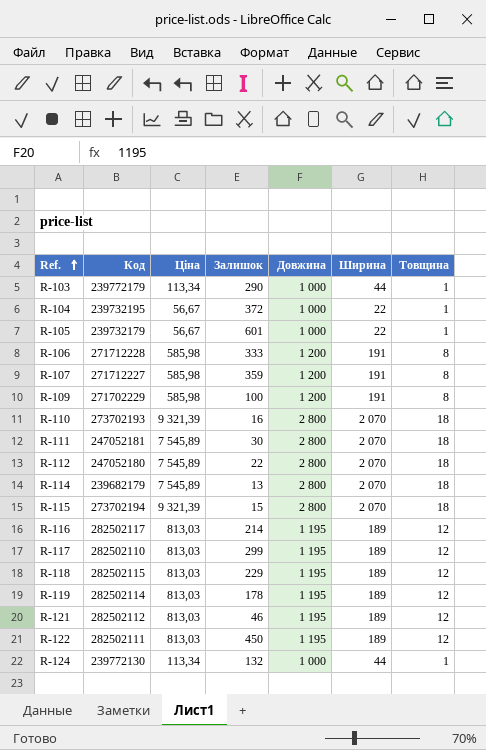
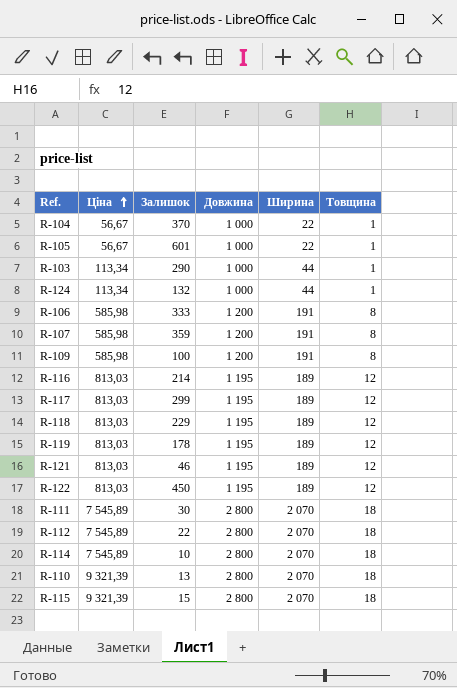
row order: Ref. ascending -> Ціна ascending
column Код | position: 2 -> none
R-104 | Залишок: 372 -> 370
R-114 | Залишок: 13 -> 10
R-110 | Залишок: 16 -> 13

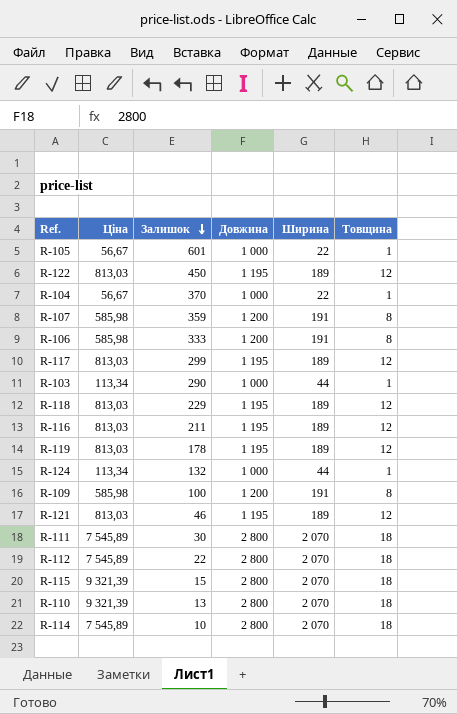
row order: Ціна ascending -> Залишок descending
R-116 | Залишок: 214 -> 211

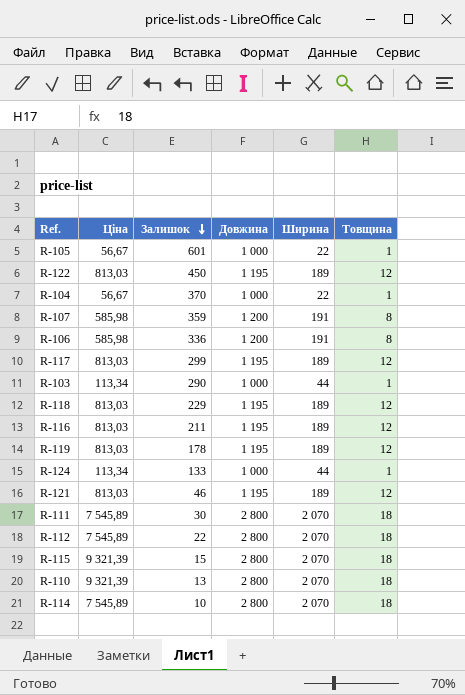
row R-109: 585,98 | 100 | 1 200 | 191 | 8 -> none
R-106 | Залишок: 333 -> 336
R-124 | Залишок: 132 -> 133

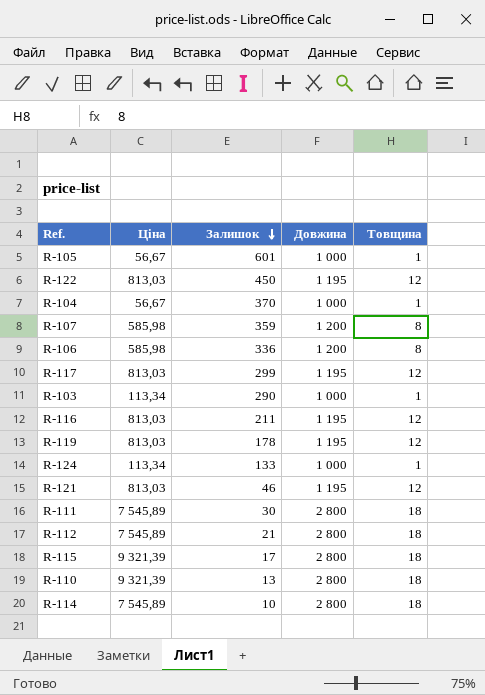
column Ширина | position: 5 -> none
row R-118: 813,03 | 229 | 1 195 | 189 | 12 -> none
R-112 | Залишок: 22 -> 21
R-115 | Залишок: 15 -> 17

